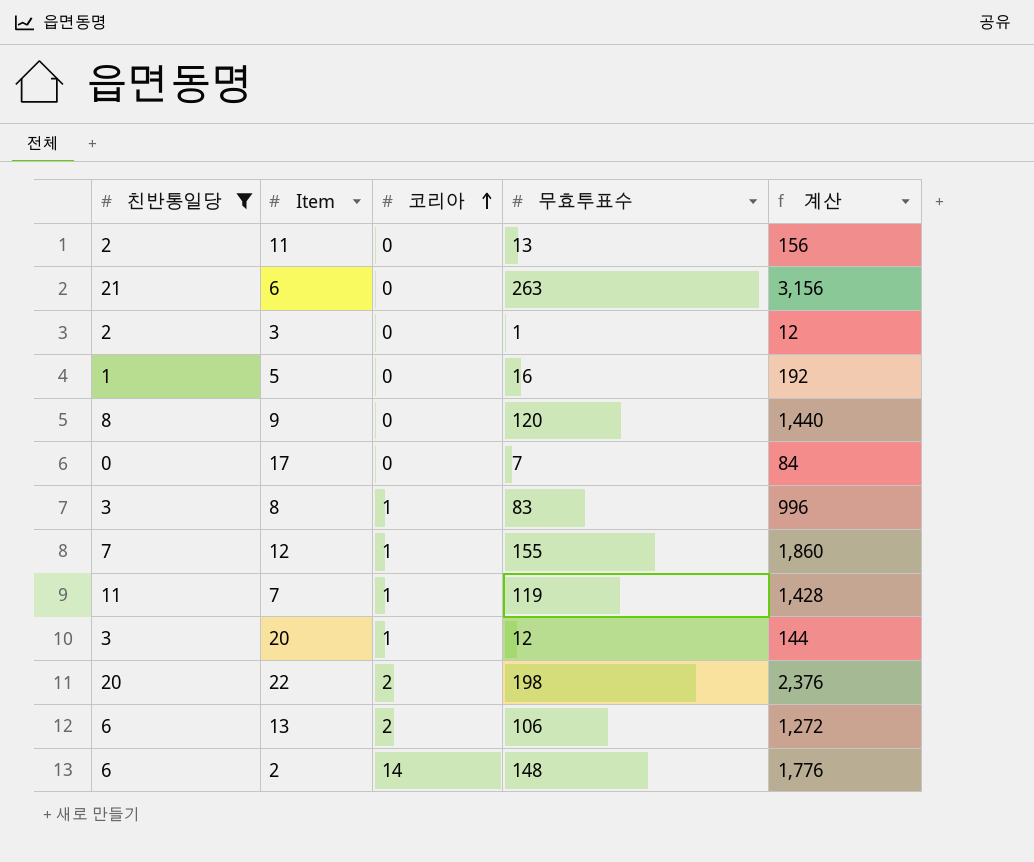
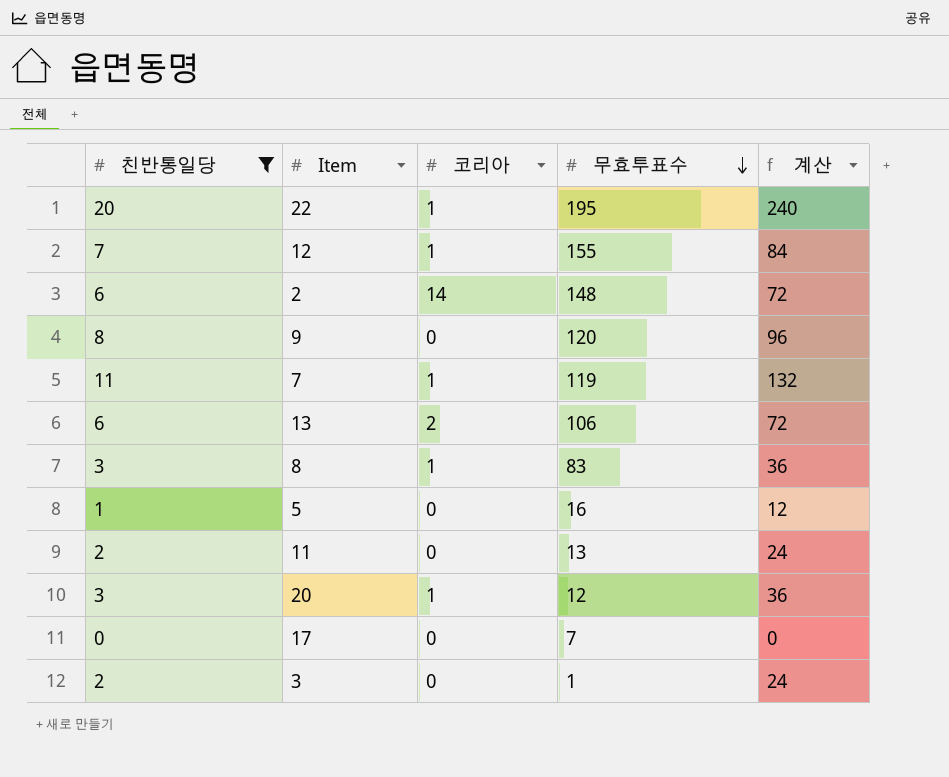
row order: 코리아 ascending -> 무효투표수 descending
column 계산 | formula: [무효투표수] * 12 -> [친반통일당] * 12
row 6: 21 | 0 | 263 | 3,156 -> none
22 | 코리아: 2 -> 1
22 | 무효투표수: 198 -> 195

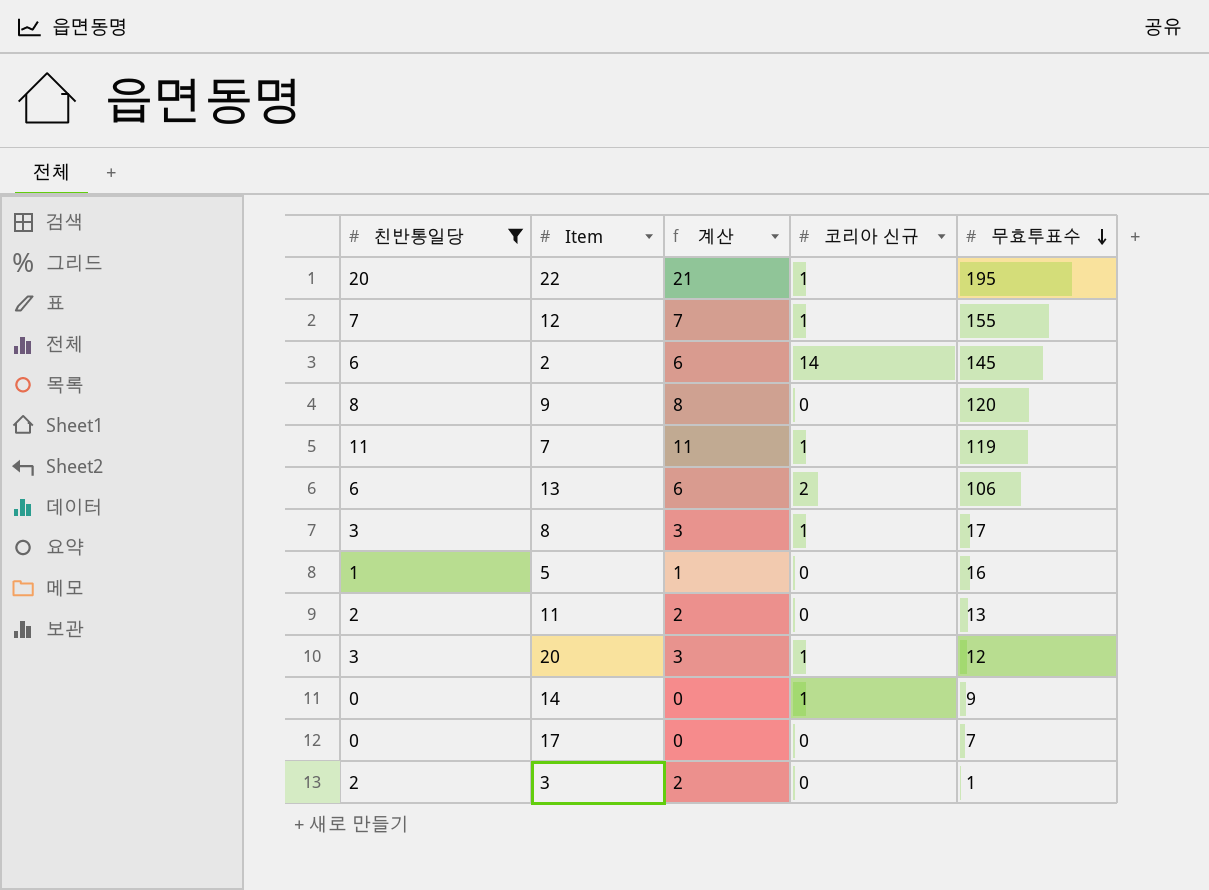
column 계산 | formula: [친반통일당] * 12 -> [친반통일당] * 1.03
column 계산 | position: 5 -> 3
column name: 코리아 -> 코리아 신규
2 | 무효투표수: 148 -> 145
8 | 무효투표수: 83 -> 17
row 14: none -> 0 | 0 | 1 | 9

